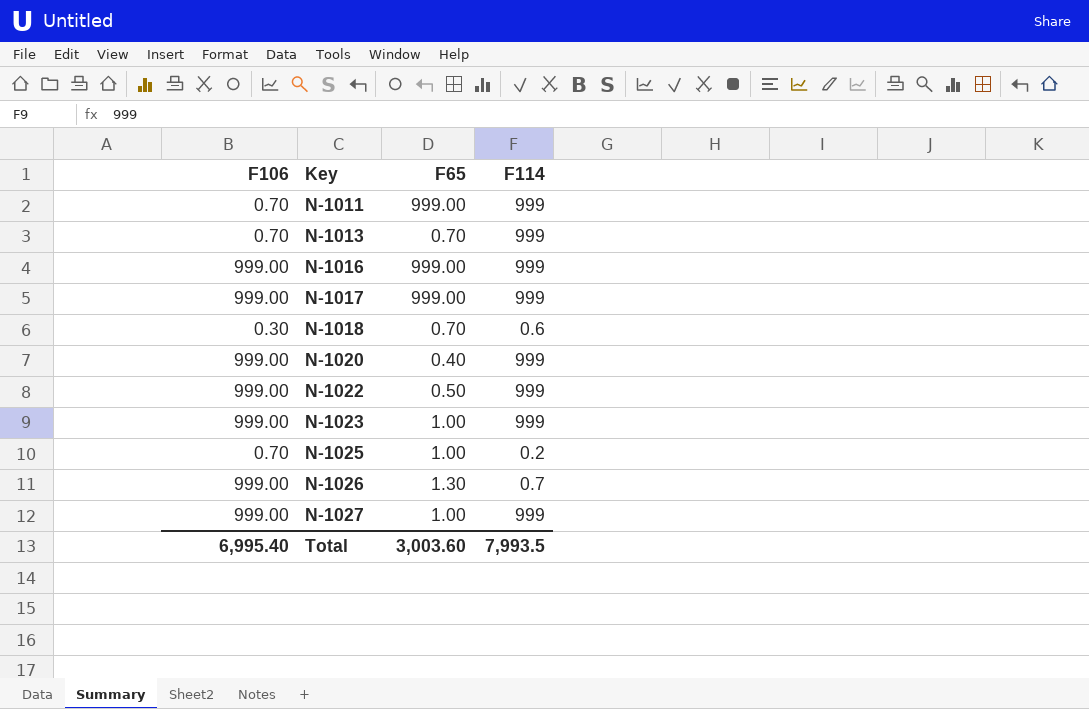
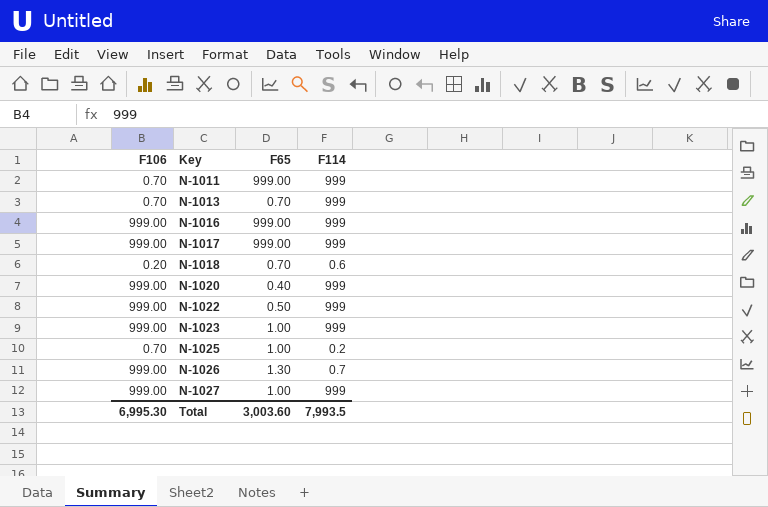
N-1018 | F106: 0.30 -> 0.20
Total | F106: 6,995.40 -> 6,995.30

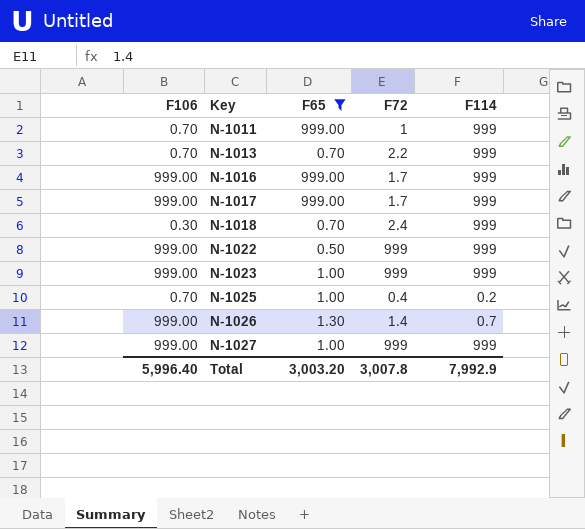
filter: none -> F65 != 0.40
column F72 | position: none -> 4
N-1018 | F106: 0.20 -> 0.30
N-1018 | F114: 0.6 -> 999
Total | F106: 6,995.30 -> 5,996.40
Total | F65: 3,003.60 -> 3,003.20
Total | F114: 7,993.5 -> 7,992.9

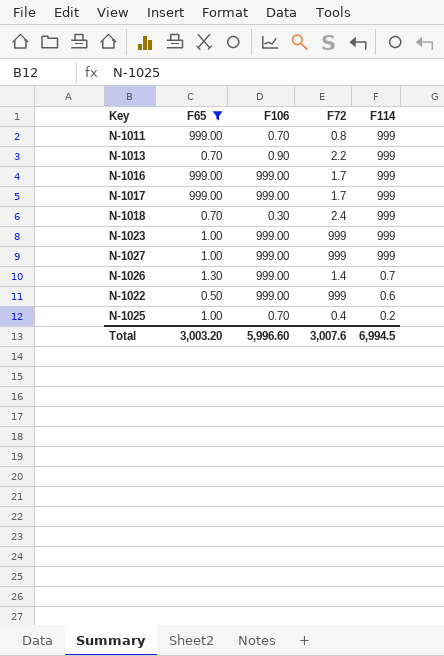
row order: Key ascending -> F114 descending
column F106 | position: 1 -> 3
N-1011 | F72: 1 -> 0.8
N-1013 | F106: 0.70 -> 0.90
N-1022 | F114: 999 -> 0.6
Total | F106: 5,996.40 -> 5,996.60
Total | F72: 3,007.8 -> 3,007.6
Total | F114: 7,992.9 -> 6,994.5

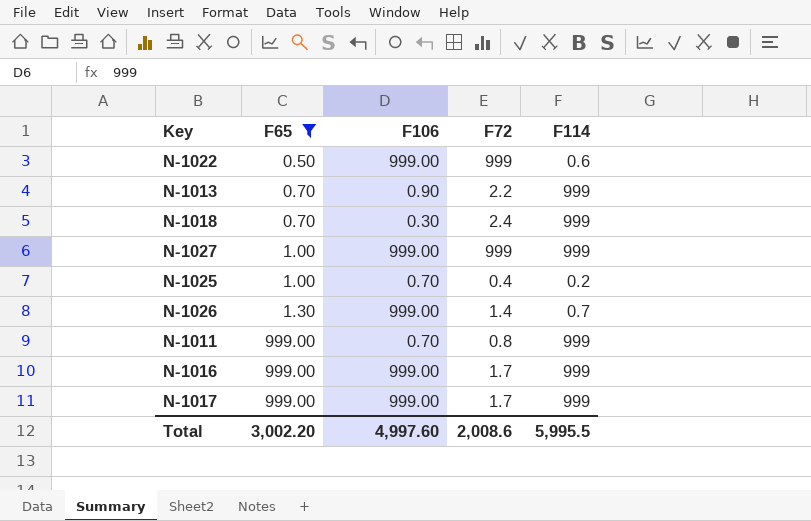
row order: F114 descending -> F65 ascending
row N-1023: 1.00 | 999.00 | 999 | 999 -> none
Total | F65: 3,003.20 -> 3,002.20
Total | F106: 5,996.60 -> 4,997.60
Total | F72: 3,007.6 -> 2,008.6
Total | F114: 6,994.5 -> 5,995.5

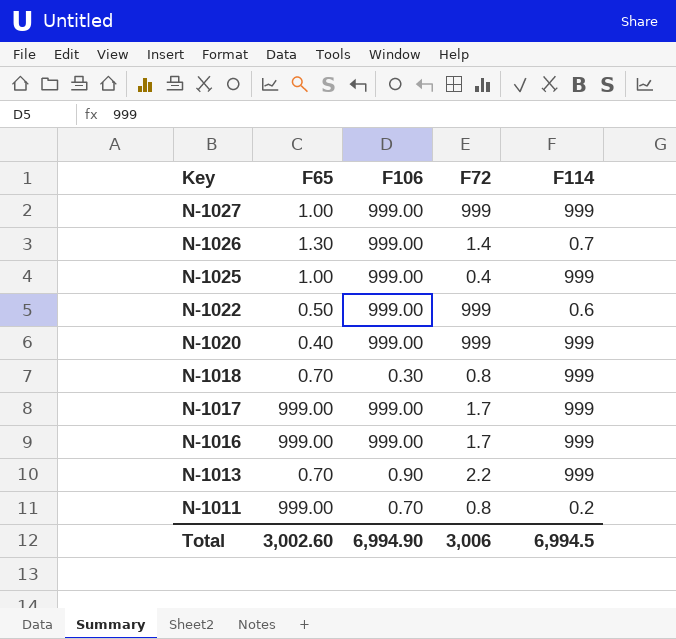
filter: F65 != 0.40 -> none
row order: F65 ascending -> Key descending
N-1025 | F106: 0.70 -> 999.00
N-1025 | F114: 0.2 -> 999
N-1018 | F72: 2.4 -> 0.8
N-1011 | F114: 999 -> 0.2
Total | F65: 3,002.20 -> 3,002.60
Total | F106: 4,997.60 -> 6,994.90
Total | F72: 2,008.6 -> 3,006
Total | F114: 5,995.5 -> 6,994.5

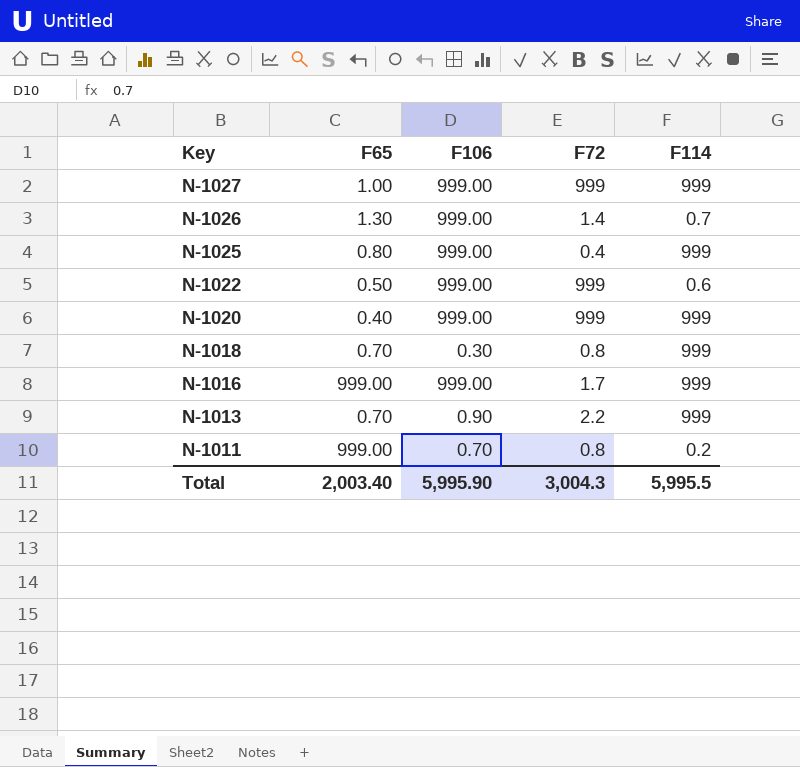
row N-1017: 999.00 | 999.00 | 1.7 | 999 -> none
N-1025 | F65: 1.00 -> 0.80
Total | F65: 3,002.60 -> 2,003.40
Total | F106: 6,994.90 -> 5,995.90
Total | F72: 3,006 -> 3,004.3
Total | F114: 6,994.5 -> 5,995.5

